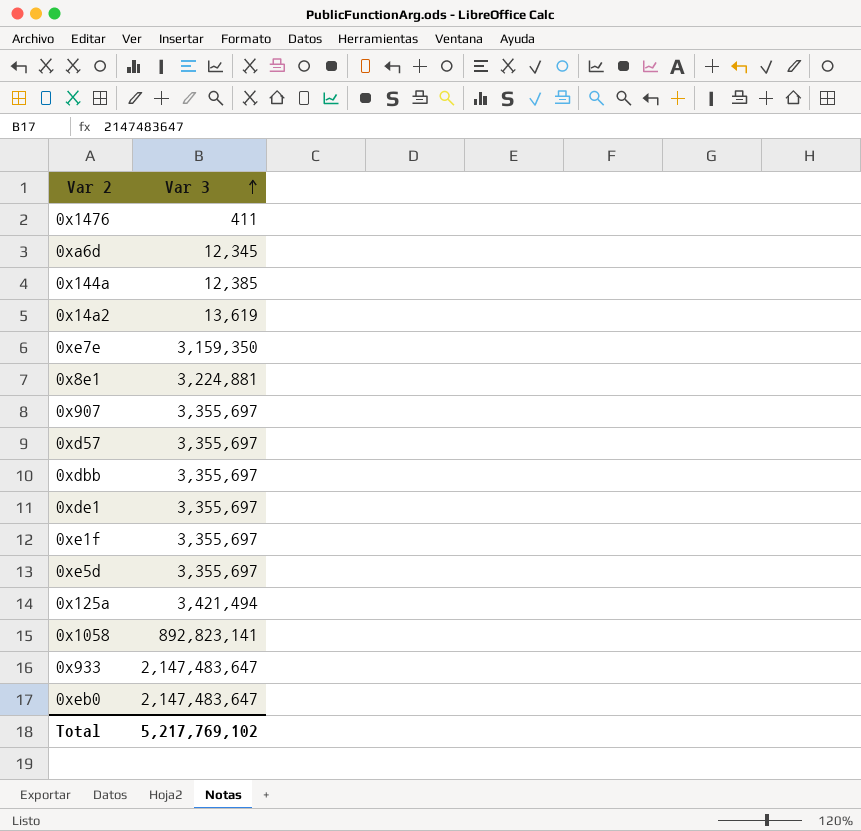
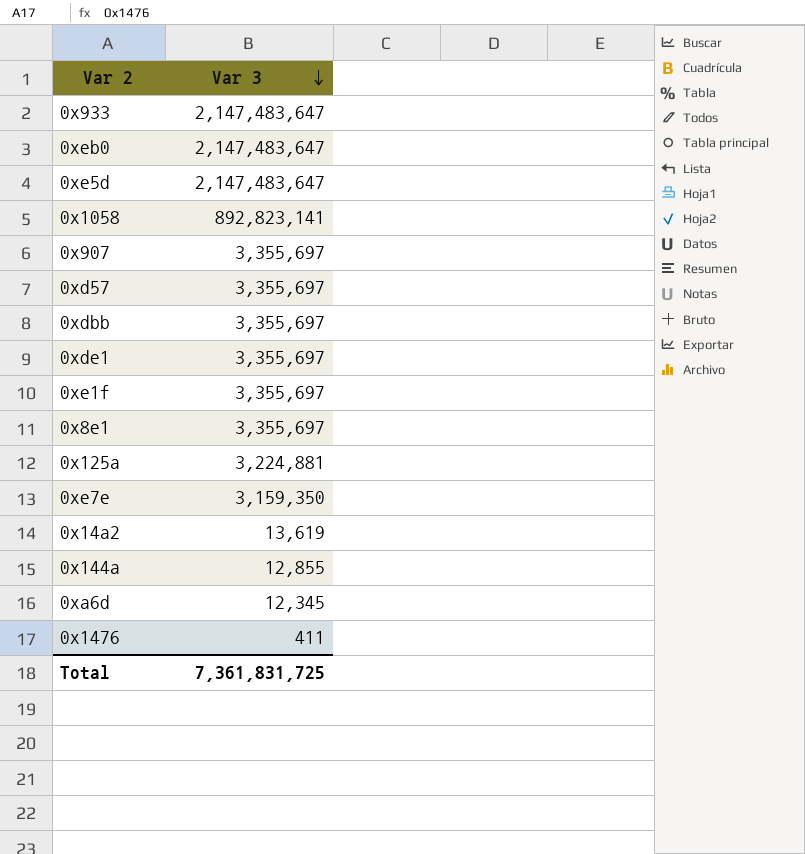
row order: Var 3 ascending -> Var 3 descending
0xe5d | Var 3: 3,355,697 -> 2,147,483,647
0x8e1 | Var 3: 3,224,881 -> 3,355,697
0x125a | Var 3: 3,421,494 -> 3,224,881
0x144a | Var 3: 12,385 -> 12,855
Total | Var 3: 5,217,769,102 -> 7,361,831,725

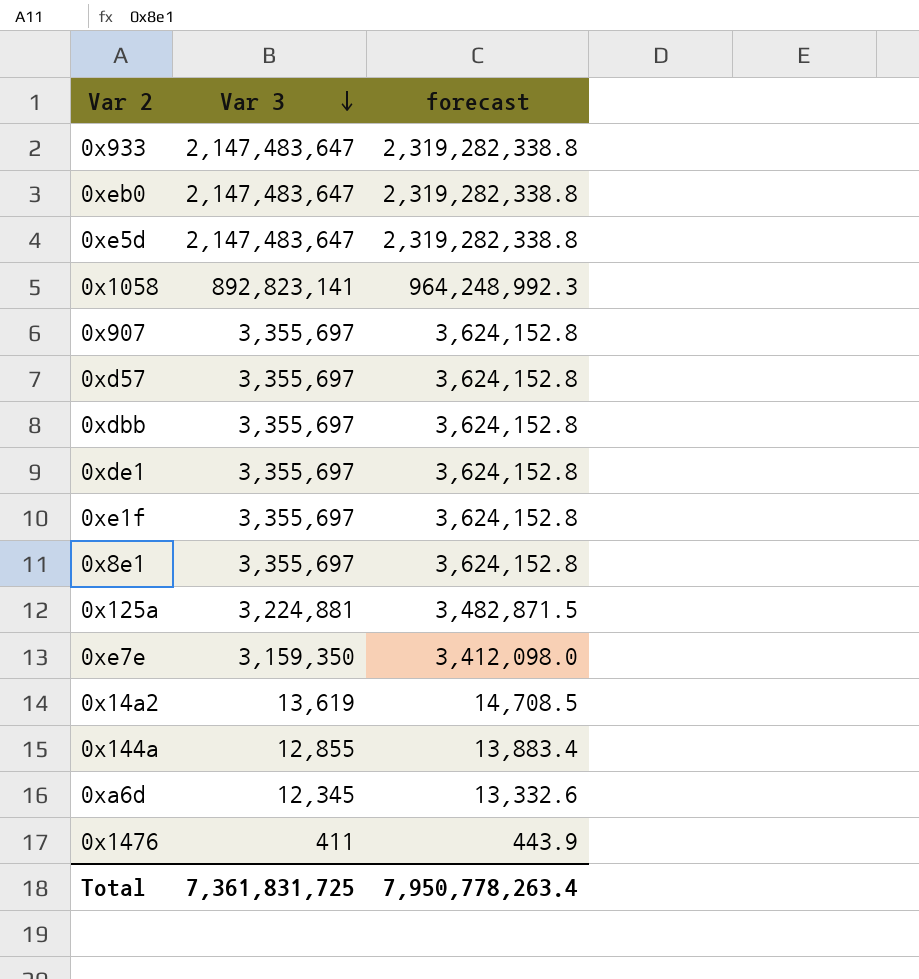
column forecast | formula: none -> [Var 3] * 1.08

